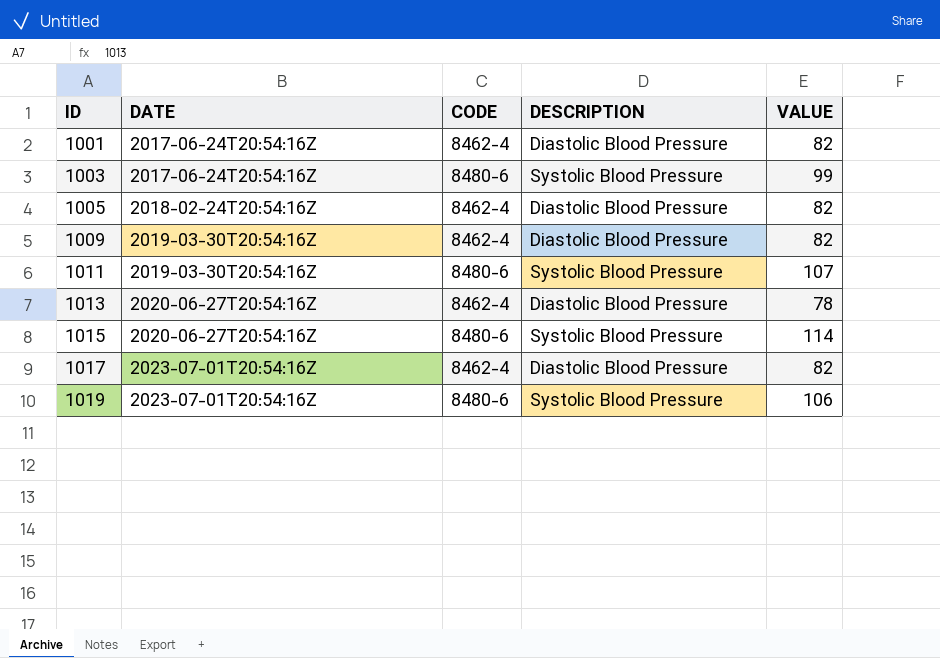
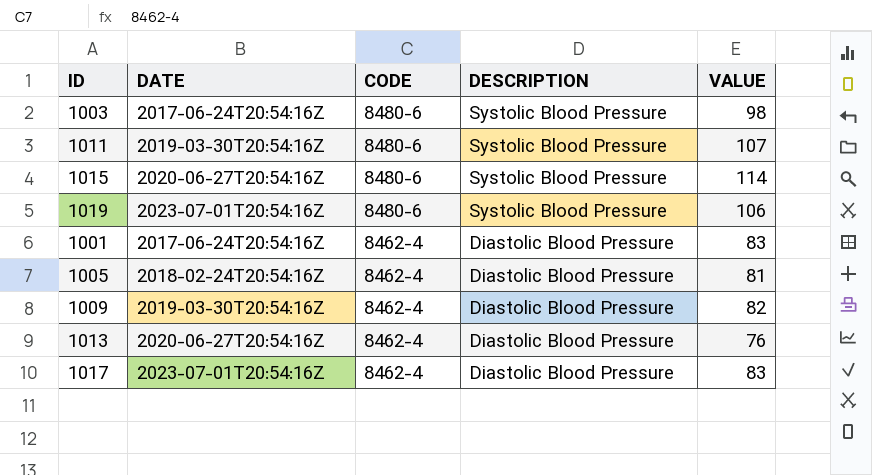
row order: ID ascending -> CODE descending
1003 | VALUE: 99 -> 98
1001 | VALUE: 82 -> 83
1005 | VALUE: 82 -> 81
1013 | VALUE: 78 -> 76
1017 | VALUE: 82 -> 83

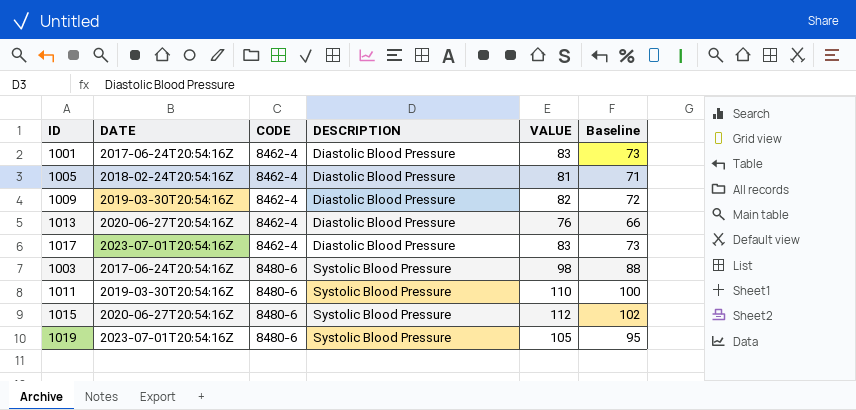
row order: CODE descending -> CODE ascending
column Baseline | formula: none -> [VALUE] - 10
1011 | VALUE: 107 -> 110
1015 | VALUE: 114 -> 112
1019 | VALUE: 106 -> 105

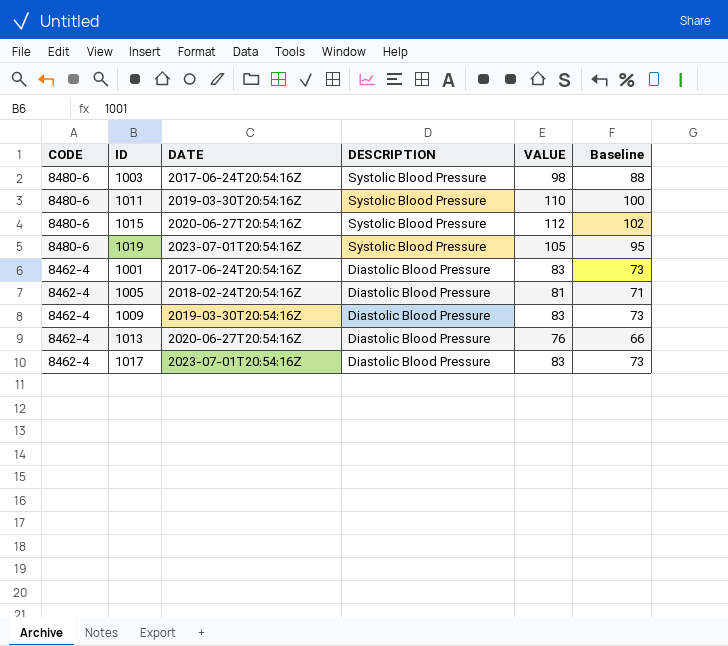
row order: CODE ascending -> CODE descending
column CODE | position: 3 -> 1
1009 | VALUE: 82 -> 83
1009 | Baseline: 72 -> 73

